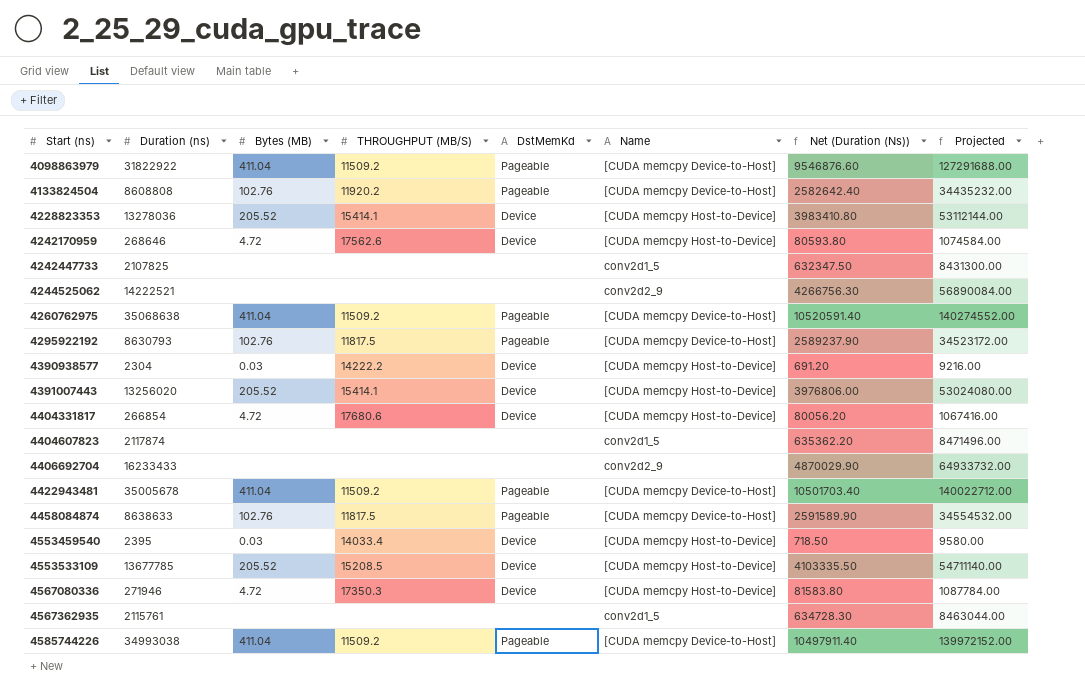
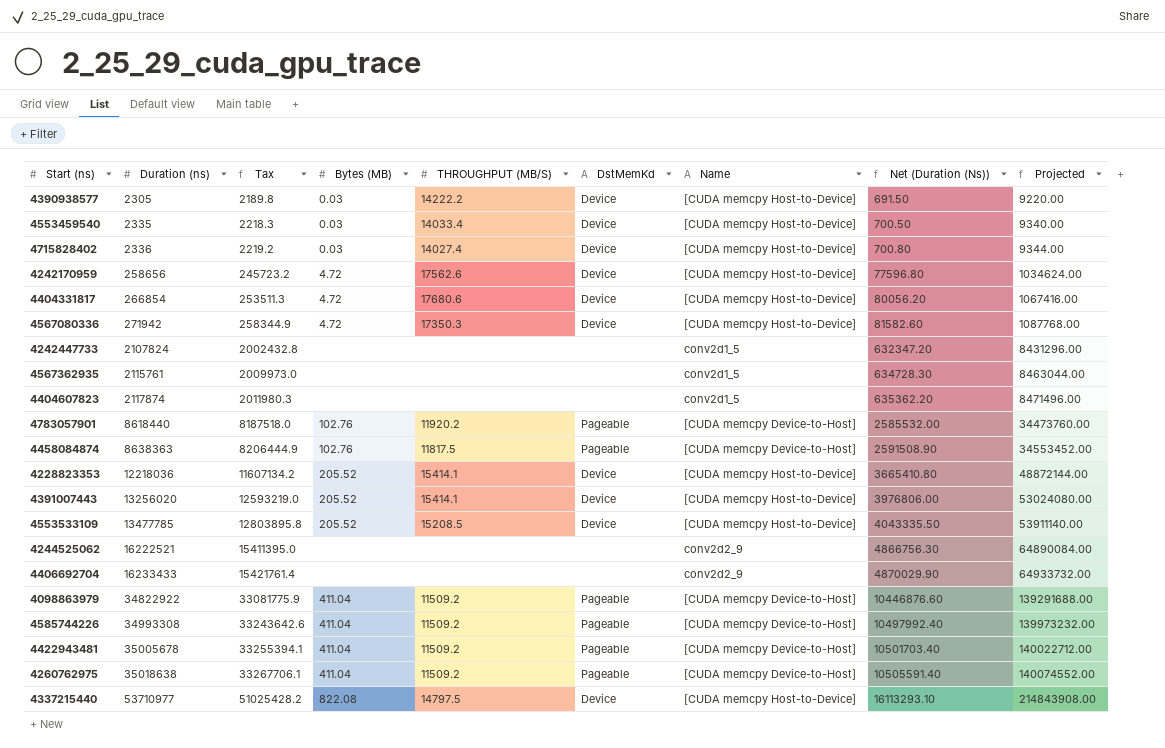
row order: Start (ns) ascending -> Duration (ns) ascending
column Tax | formula: none -> [Duration (ns)] * 0.95
row 4133824504: 8608808 | 102.76 | 11920.2 | Pageable | [CUDA memcpy Device-to-Host] | 2582642.40 | 34435232.00 -> none
row 4295922192: 8630793 | 102.76 | 11817.5 | Pageable | [CUDA memcpy Device-to-Host] | 2589237.90 | 34523172.00 -> none
4390938577 | Duration (ns): 2304 -> 2305
4390938577 | Net (Duration (Ns)): 691.20 -> 691.50
4390938577 | Projected: 9216.00 -> 9220.00
4553459540 | Duration (ns): 2395 -> 2335
4553459540 | Net (Duration (Ns)): 718.50 -> 700.50
4553459540 | Projected: 9580.00 -> 9340.00
row 4715828402: none -> 2336 | 2219.2 | 0.03 | 14027.4 | Device | [CUDA memcpy Host-to-Device] | 700.80 | 9344.00
4242170959 | Duration (ns): 268646 -> 258656
4242170959 | Net (Duration (Ns)): 80593.80 -> 77596.80
4242170959 | Projected: 1074584.00 -> 1034624.00
4567080336 | Duration (ns): 271946 -> 271942
4567080336 | Net (Duration (Ns)): 81583.80 -> 81582.60
4567080336 | Projected: 1087784.00 -> 1087768.00
4242447733 | Duration (ns): 2107825 -> 2107824
4242447733 | Net (Duration (Ns)): 632347.50 -> 632347.20
4242447733 | Projected: 8431300.00 -> 8431296.00
row 4783057901: none -> 8618440 | 8187518.0 | 102.76 | 11920.2 | Pageable | [CUDA memcpy Device-to-Host] | 2585532.00 | 34473760.00
4458084874 | Duration (ns): 8638633 -> 8638363
4458084874 | Net (Duration (Ns)): 2591589.90 -> 2591508.90
4458084874 | Projected: 34554532.00 -> 34553452.00
4228823353 | Duration (ns): 13278036 -> 12218036
4228823353 | Net (Duration (Ns)): 3983410.80 -> 3665410.80
4228823353 | Projected: 53112144.00 -> 48872144.00
4553533109 | Duration (ns): 13677785 -> 13477785
4553533109 | Net (Duration (Ns)): 4103335.50 -> 4043335.50
4553533109 | Projected: 54711140.00 -> 53911140.00
4244525062 | Duration (ns): 14222521 -> 16222521
4244525062 | Net (Duration (Ns)): 4266756.30 -> 4866756.30
4244525062 | Projected: 56890084.00 -> 64890084.00
4098863979 | Duration (ns): 31822922 -> 34822922
4098863979 | Net (Duration (Ns)): 9546876.60 -> 10446876.60
4098863979 | Projected: 127291688.00 -> 139291688.00
4585744226 | Duration (ns): 34993038 -> 34993308
4585744226 | Net (Duration (Ns)): 10497911.40 -> 10497992.40
4585744226 | Projected: 139972152.00 -> 139973232.00
4260762975 | Duration (ns): 35068638 -> 35018638
4260762975 | Net (Duration (Ns)): 10520591.40 -> 10505591.40
4260762975 | Projected: 140274552.00 -> 140074552.00
row 4337215440: none -> 53710977 | 51025428.2 | 822.08 | 14797.5 | Device | [CUDA memcpy Host-to-Device] | 16113293.10 | 214843908.00

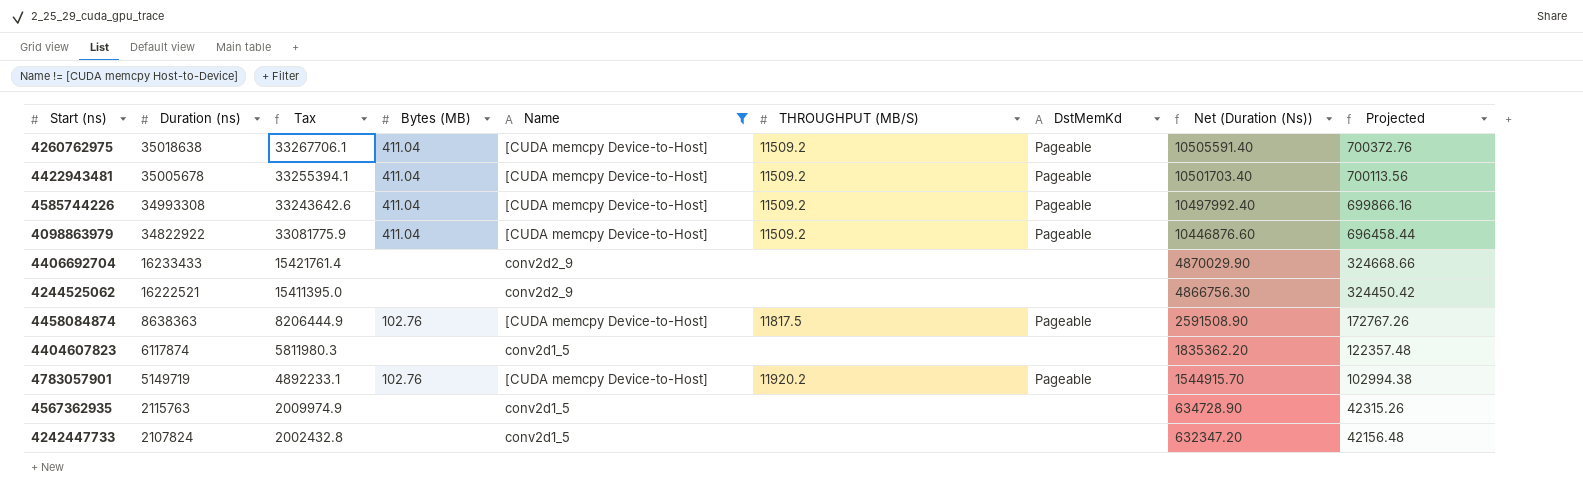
filter: none -> Name != [CUDA memcpy Host-to-Device]
row order: Duration (ns) ascending -> Duration (ns) descending
column Name | position: 7 -> 5
column Projected | formula: [Duration (ns)] * 4 -> [Duration (ns)] * 0.02
4404607823 | Duration (ns): 2117874 -> 6117874
4404607823 | Tax: 2011980.3 -> 5811980.3
4404607823 | Net (Duration (Ns)): 635362.20 -> 1835362.20
4783057901 | Duration (ns): 8618440 -> 5149719
4783057901 | Tax: 8187518.0 -> 4892233.1
4783057901 | Net (Duration (Ns)): 2585532.00 -> 1544915.70
4567362935 | Duration (ns): 2115761 -> 2115763
4567362935 | Tax: 2009973.0 -> 2009974.9
4567362935 | Net (Duration (Ns)): 634728.30 -> 634728.90

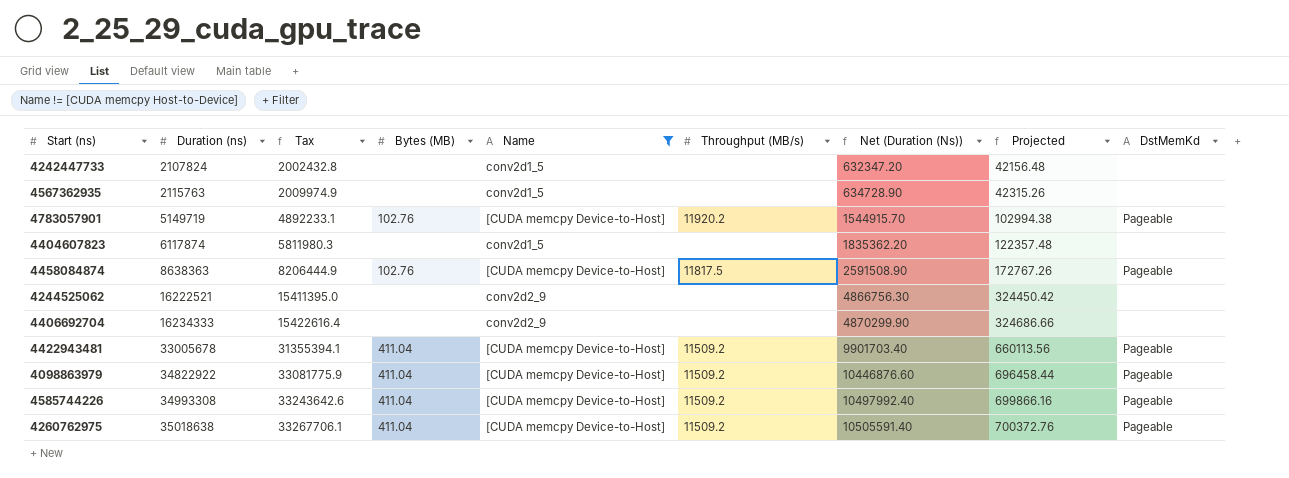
row order: Duration (ns) descending -> Duration (ns) ascending
column name: THROUGHPUT (MB/S) -> Throughput (MB/s)
column DstMemKd | position: 7 -> 9
4406692704 | Duration (ns): 16233433 -> 16234333
4406692704 | Tax: 15421761.4 -> 15422616.4
4406692704 | Net (Duration (Ns)): 4870029.90 -> 4870299.90
4406692704 | Projected: 324668.66 -> 324686.66
4422943481 | Duration (ns): 35005678 -> 33005678
4422943481 | Tax: 33255394.1 -> 31355394.1
4422943481 | Net (Duration (Ns)): 10501703.40 -> 9901703.40
4422943481 | Projected: 700113.56 -> 660113.56

